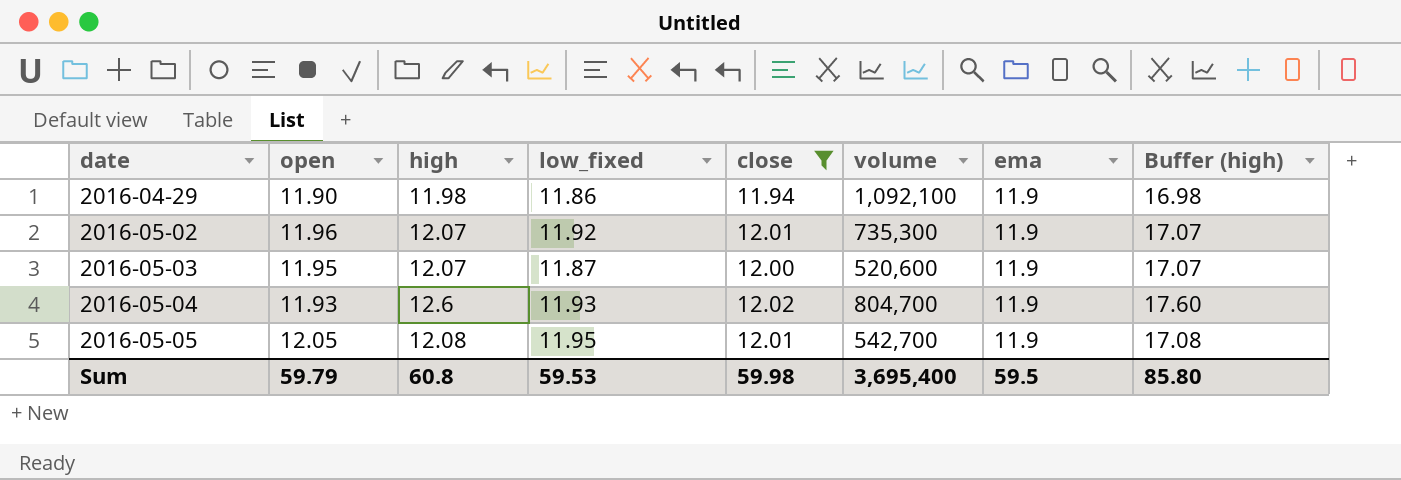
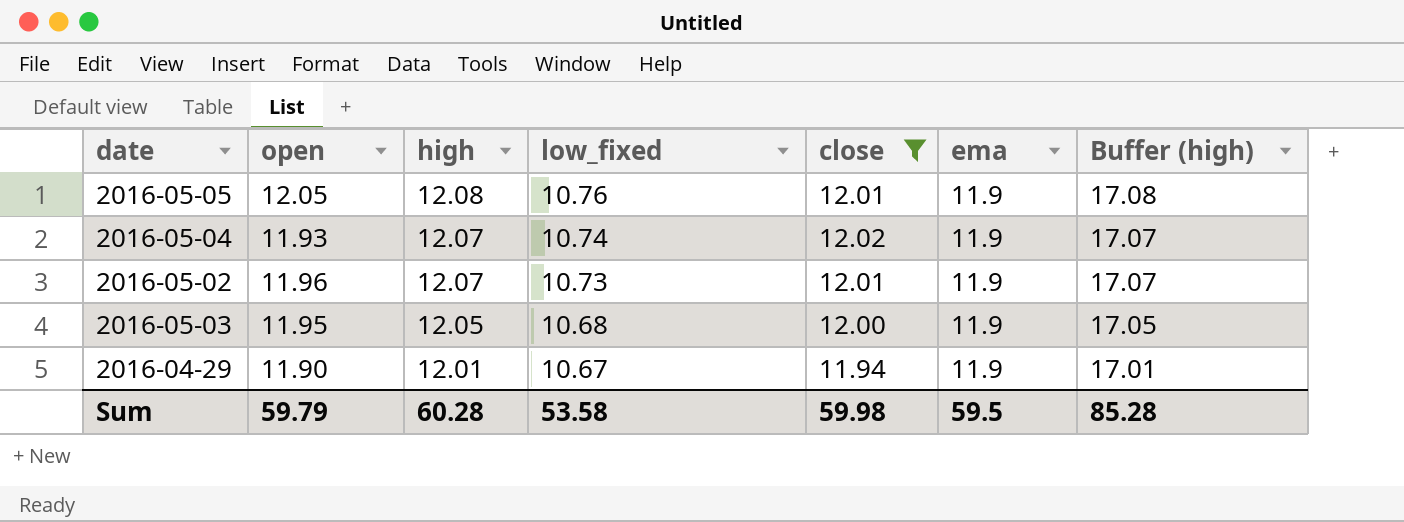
row order: date ascending -> high descending
column volume | position: 6 -> none
2016-05-05 | low_fixed: 11.95 -> 10.76
2016-05-04 | high: 12.6 -> 12.07
2016-05-04 | low_fixed: 11.93 -> 10.74
2016-05-04 | Buffer (high): 17.60 -> 17.07
2016-05-02 | low_fixed: 11.92 -> 10.73
2016-05-03 | high: 12.07 -> 12.05
2016-05-03 | low_fixed: 11.87 -> 10.68
2016-05-03 | Buffer (high): 17.07 -> 17.05
2016-04-29 | high: 11.98 -> 12.01
2016-04-29 | low_fixed: 11.86 -> 10.67
2016-04-29 | Buffer (high): 16.98 -> 17.01
Sum | high: 60.8 -> 60.28
Sum | low_fixed: 59.53 -> 53.58
Sum | Buffer (high): 85.80 -> 85.28

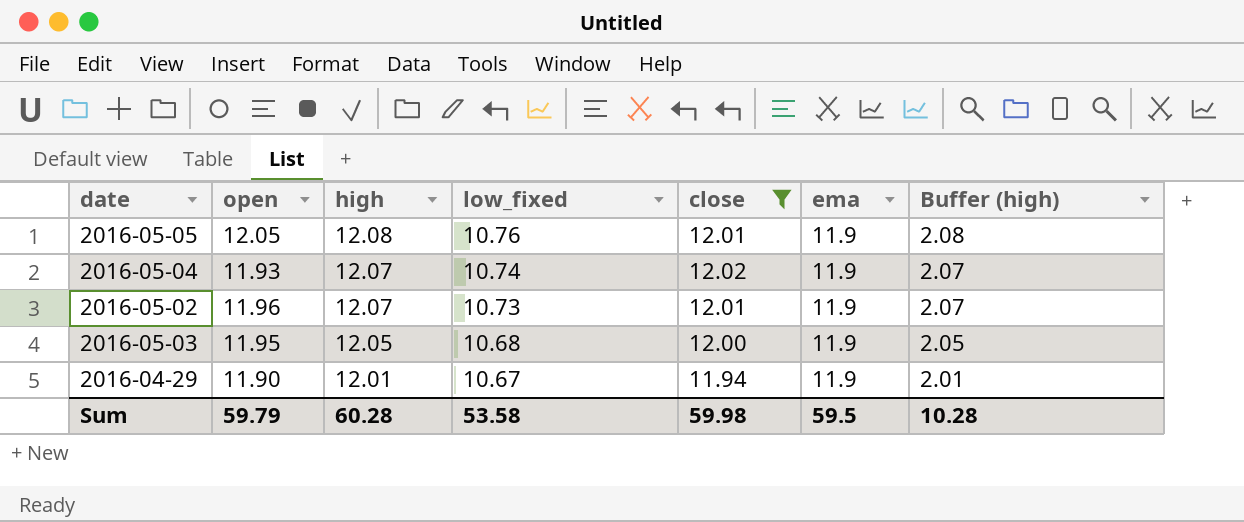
column Buffer (high) | formula: [high] + 5 -> [high] - 10
Sum | Buffer (high): 85.28 -> 10.28

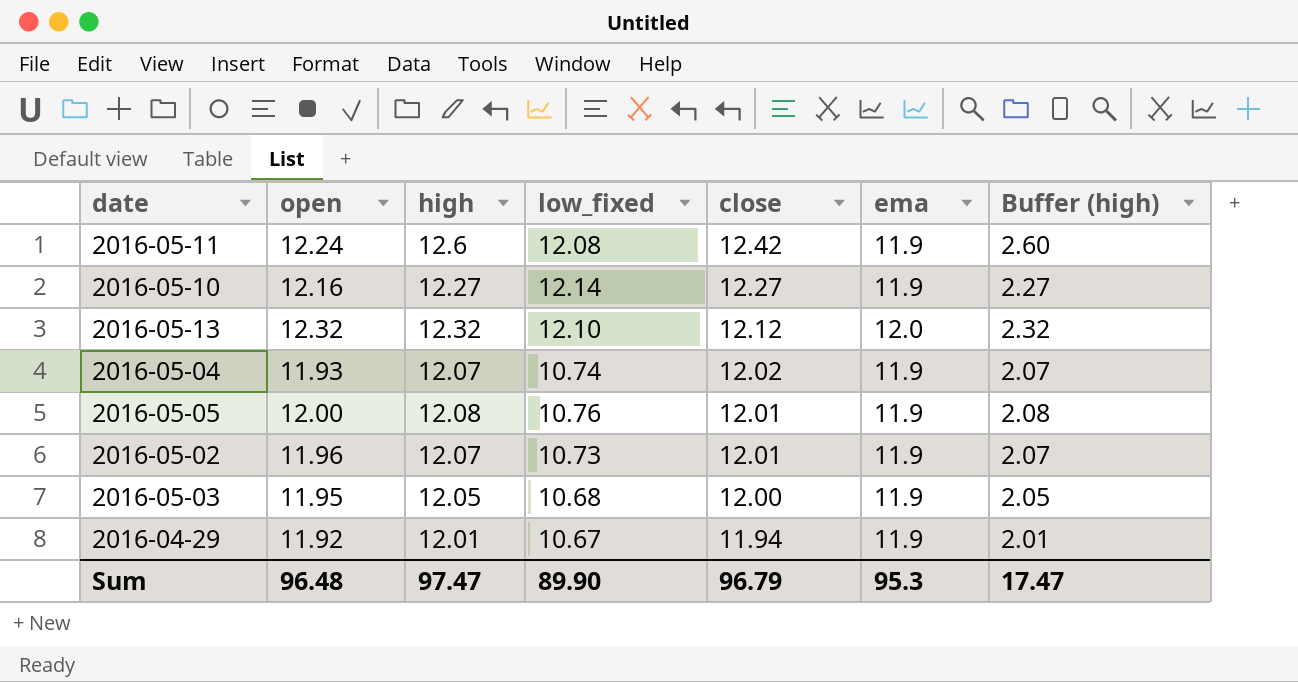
filter: close <= 12.02 -> none
row order: high descending -> close descending
2016-05-05 | open: 12.05 -> 12.00
2016-04-29 | open: 11.90 -> 11.92
Sum | open: 59.79 -> 96.48
Sum | high: 60.28 -> 97.47
Sum | low_fixed: 53.58 -> 89.90
Sum | close: 59.98 -> 96.79
Sum | ema: 59.5 -> 95.3
Sum | Buffer (high): 10.28 -> 17.47

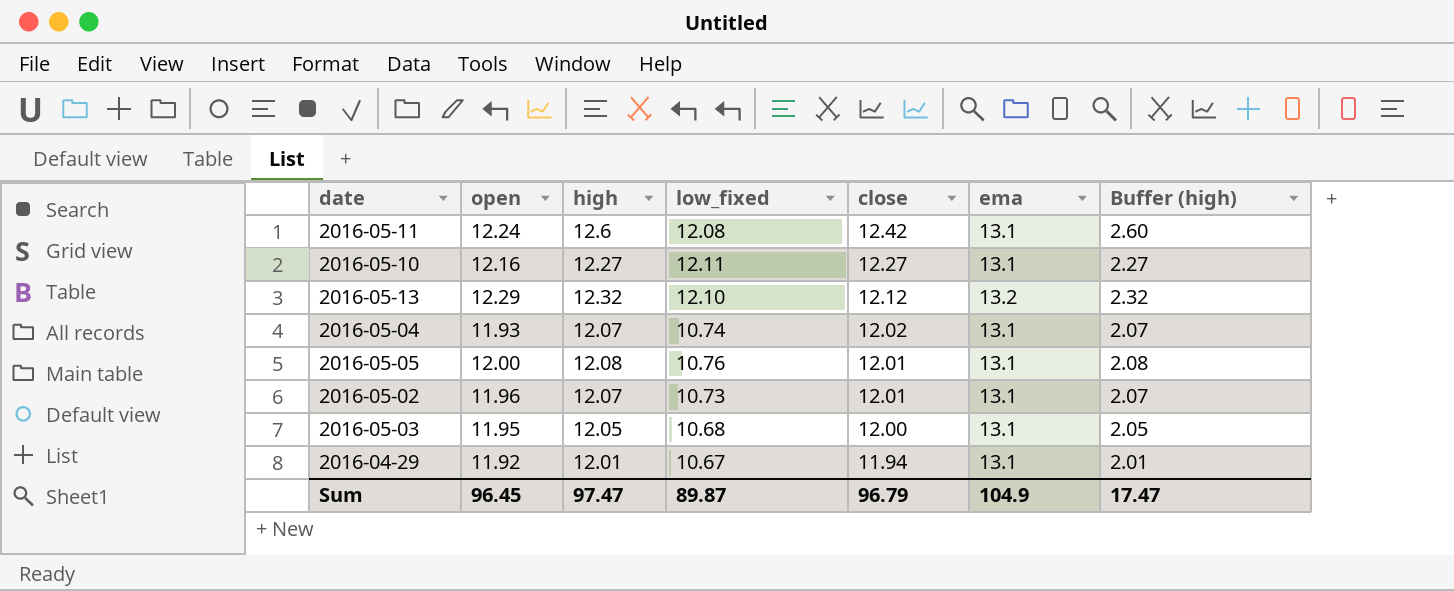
2016-05-11 | ema: 11.9 -> 13.1
2016-05-10 | low_fixed: 12.14 -> 12.11
2016-05-10 | ema: 11.9 -> 13.1
2016-05-13 | open: 12.32 -> 12.29
2016-05-13 | ema: 12.0 -> 13.2
2016-05-04 | ema: 11.9 -> 13.1
2016-05-05 | ema: 11.9 -> 13.1
2016-05-02 | ema: 11.9 -> 13.1
2016-05-03 | ema: 11.9 -> 13.1
2016-04-29 | ema: 11.9 -> 13.1
Sum | open: 96.48 -> 96.45
Sum | low_fixed: 89.90 -> 89.87
Sum | ema: 95.3 -> 104.9

